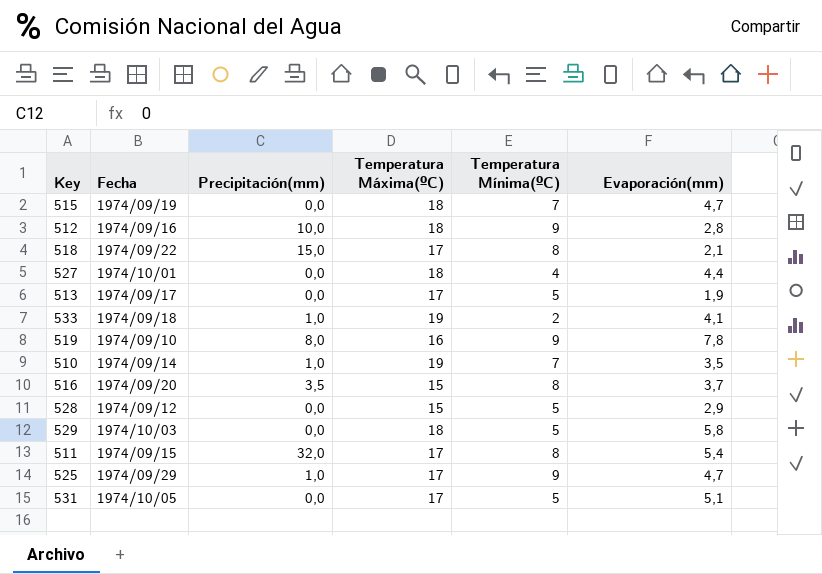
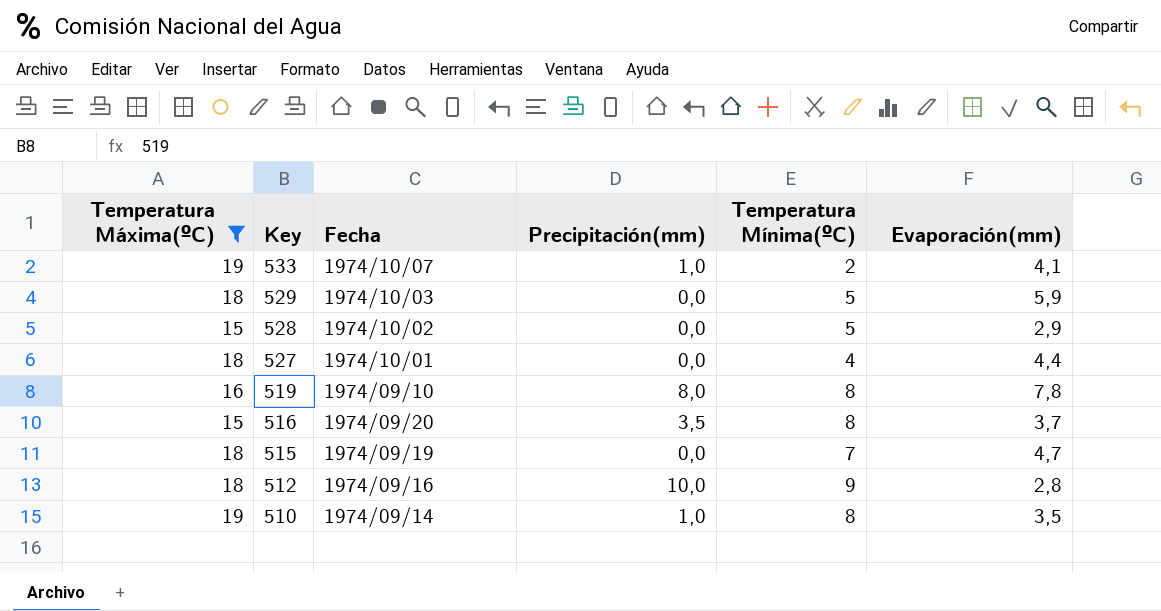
filter: none -> Temperatura Máxima(ºC) != 17
row order: none -> Key descending
column Temperatura Máxima(ºC) | position: 4 -> 1
533 | Fecha: 1974/09/18 -> 1974/10/07
529 | Evaporación(mm): 5,8 -> 5,9
528 | Fecha: 1974/09/12 -> 1974/10/02
519 | Temperatura Mínima(ºC): 9 -> 8
510 | Temperatura Mínima(ºC): 7 -> 8

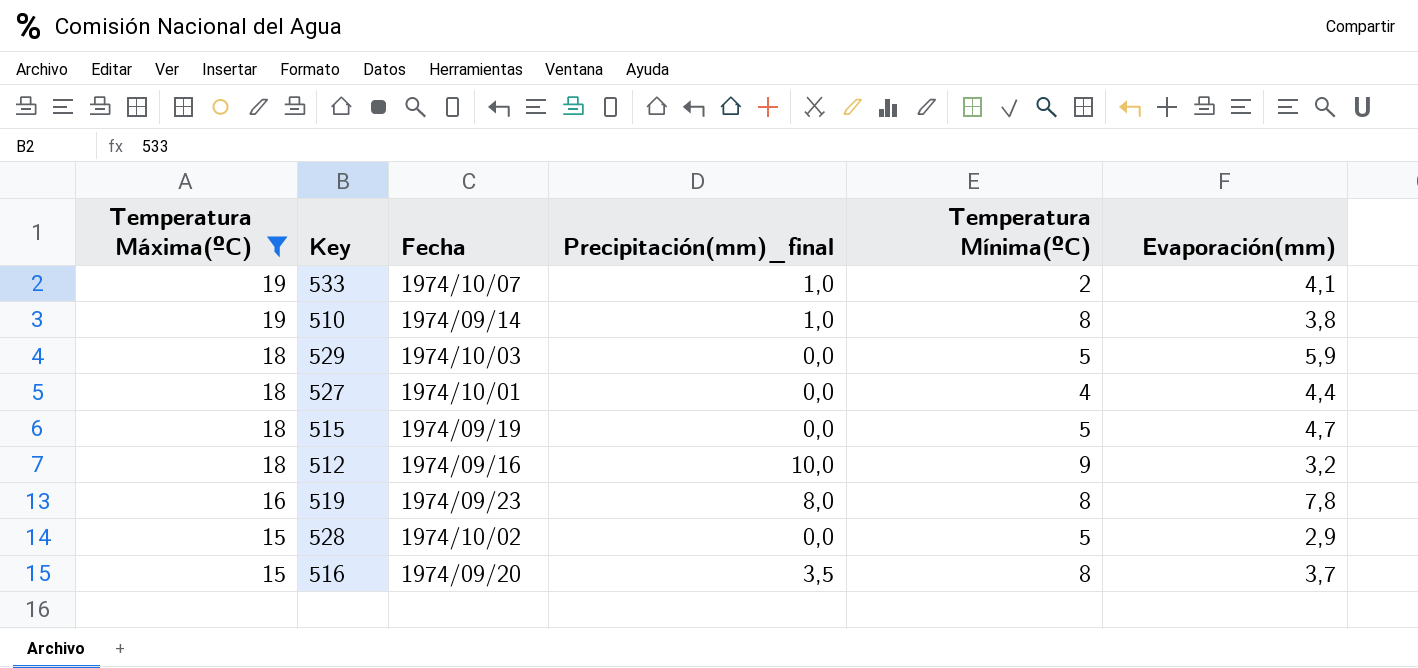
row order: Key descending -> Temperatura Máxima(ºC) descending
column name: Precipitación(mm) -> Precipitación(mm)_final
510 | Evaporación(mm): 3,5 -> 3,8
515 | Temperatura Mínima(ºC): 7 -> 5
512 | Evaporación(mm): 2,8 -> 3,2
519 | Fecha: 1974/09/10 -> 1974/09/23

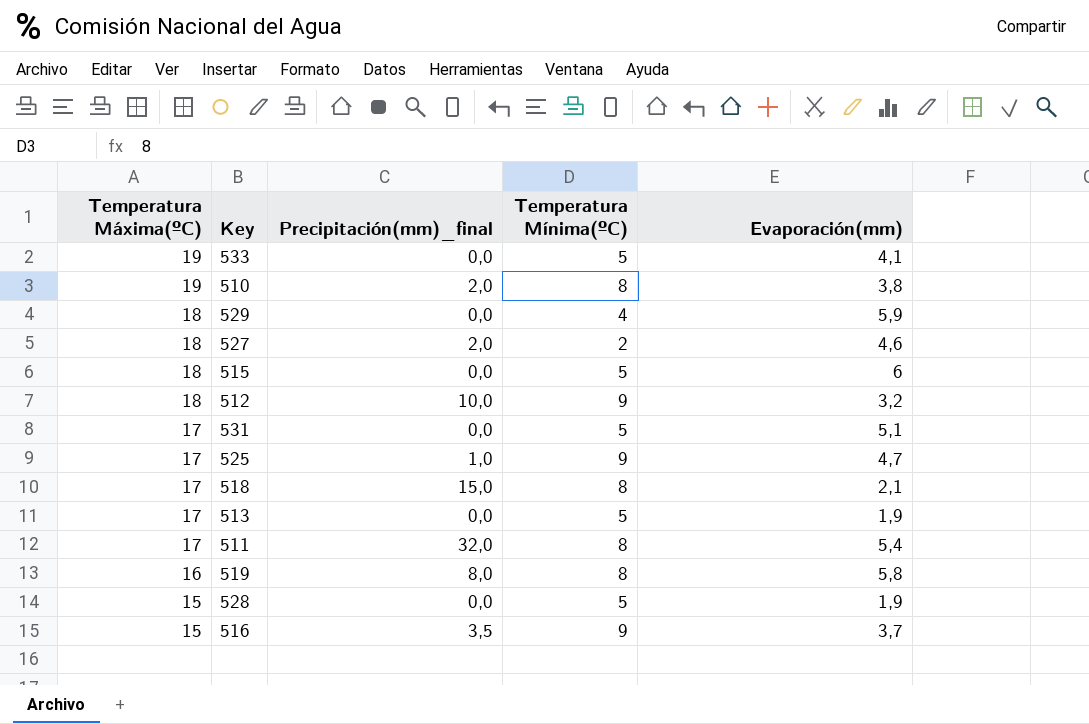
filter: Temperatura Máxima(ºC) != 17 -> none
column Fecha | position: 3 -> none
533 | Precipitación(mm)_final: 1,0 -> 0,0
533 | Temperatura Mínima(ºC): 2 -> 5
510 | Precipitación(mm)_final: 1,0 -> 2,0
529 | Temperatura Mínima(ºC): 5 -> 4
527 | Precipitación(mm)_final: 0,0 -> 2,0
527 | Temperatura Mínima(ºC): 4 -> 2
527 | Evaporación(mm): 4,4 -> 4,6
515 | Evaporación(mm): 4,7 -> 6
519 | Evaporación(mm): 7,8 -> 5,8
528 | Evaporación(mm): 2,9 -> 1,9
516 | Temperatura Mínima(ºC): 8 -> 9

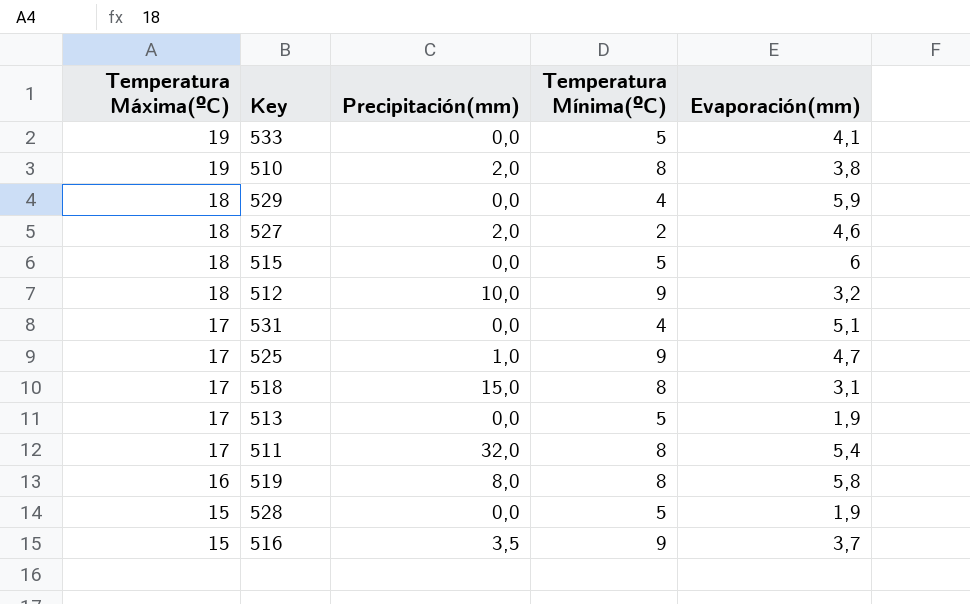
column name: Precipitación(mm)_final -> Precipitación(mm)
531 | Temperatura Mínima(ºC): 5 -> 4
518 | Evaporación(mm): 2,1 -> 3,1

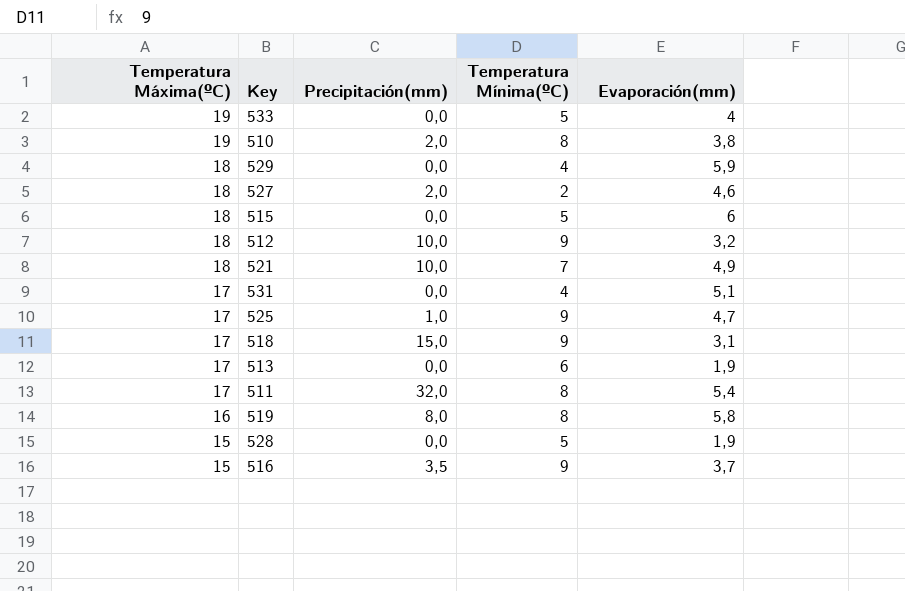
533 | Evaporación(mm): 4,1 -> 4
row 521: none -> 18 | 10,0 | 7 | 4,9
518 | Temperatura Mínima(ºC): 8 -> 9
513 | Temperatura Mínima(ºC): 5 -> 6

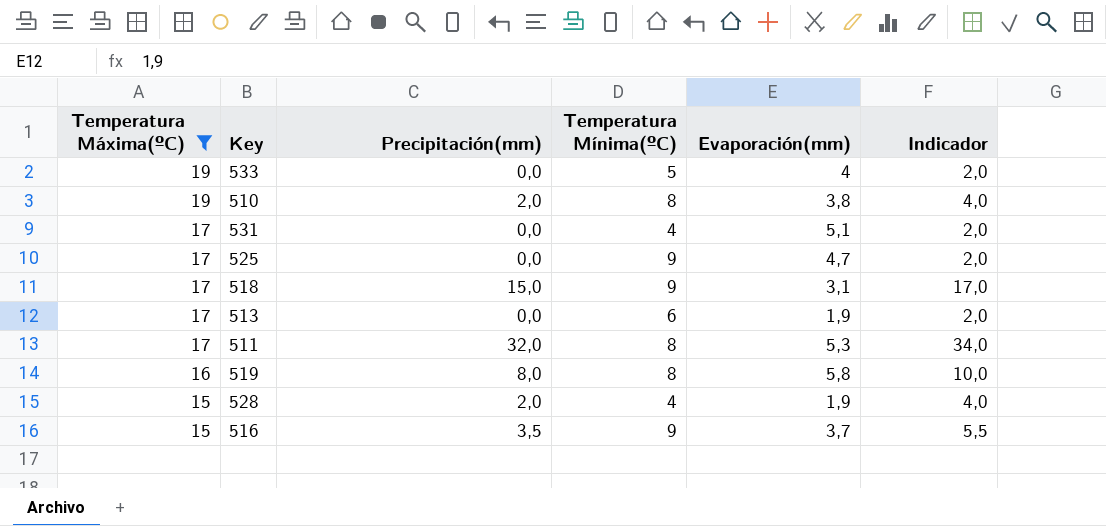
filter: none -> Temperatura Máxima(ºC) != 18
column Indicador | formula: none -> [Precipitación(mm)] + 2
525 | Precipitación(mm): 1,0 -> 0,0
511 | Evaporación(mm): 5,4 -> 5,3
528 | Precipitación(mm): 0,0 -> 2,0
528 | Temperatura Mínima(ºC): 5 -> 4

